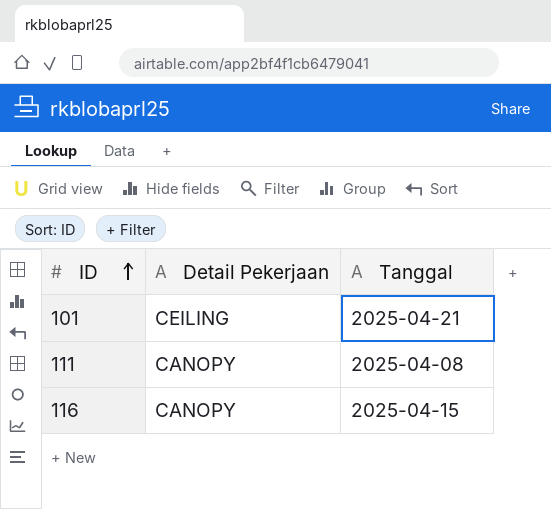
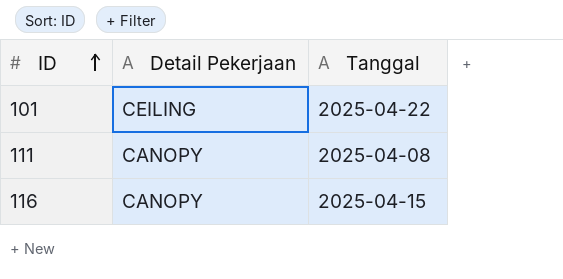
101 | Tanggal: 2025-04-21 -> 2025-04-22

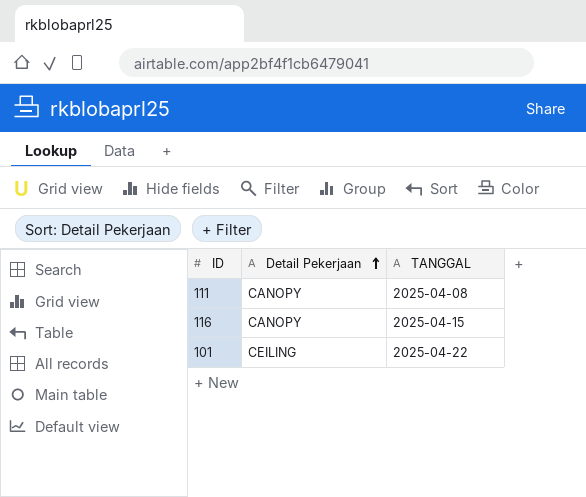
row order: ID ascending -> Detail Pekerjaan ascending
column name: Tanggal -> TANGGAL

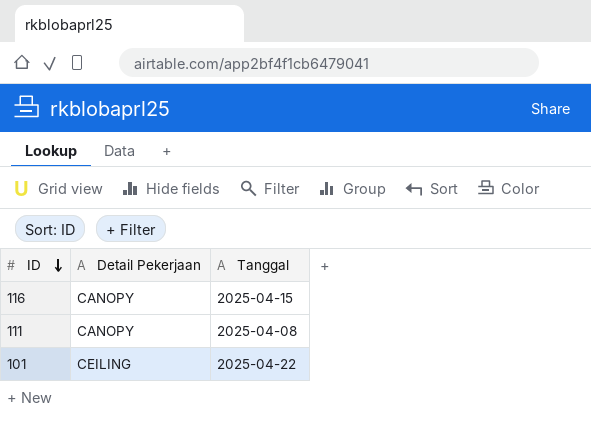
row order: Detail Pekerjaan ascending -> ID descending
column name: TANGGAL -> Tanggal

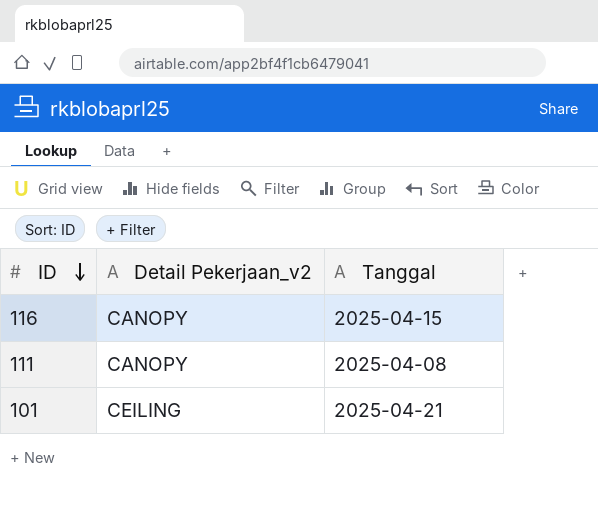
column name: Detail Pekerjaan -> Detail Pekerjaan_v2
101 | Tanggal: 2025-04-22 -> 2025-04-21

